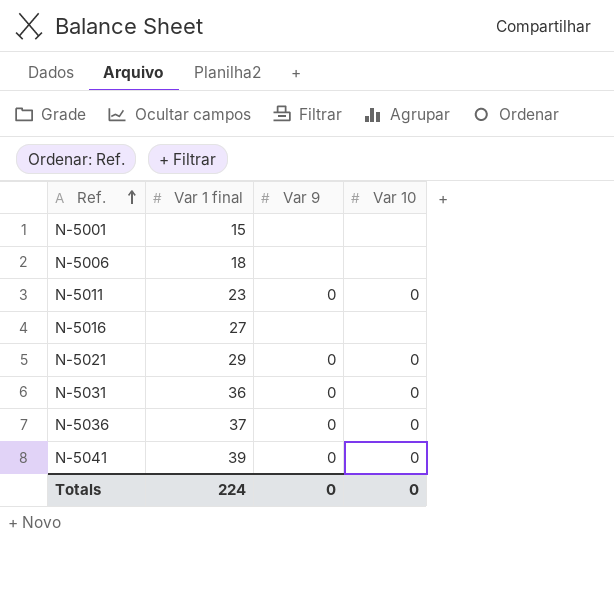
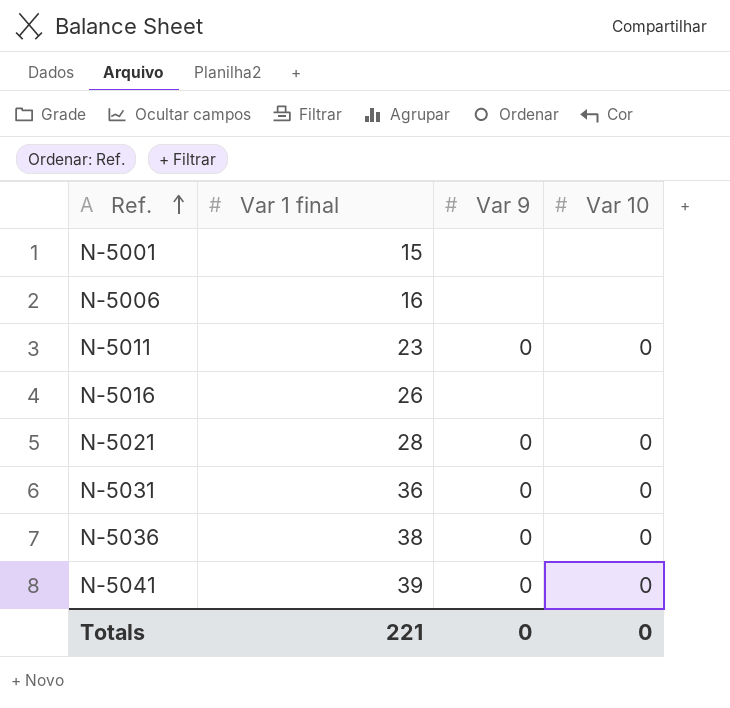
N-5006 | Var 1 final: 18 -> 16
N-5016 | Var 1 final: 27 -> 26
N-5021 | Var 1 final: 29 -> 28
N-5036 | Var 1 final: 37 -> 38
Totals | Var 1 final: 224 -> 221

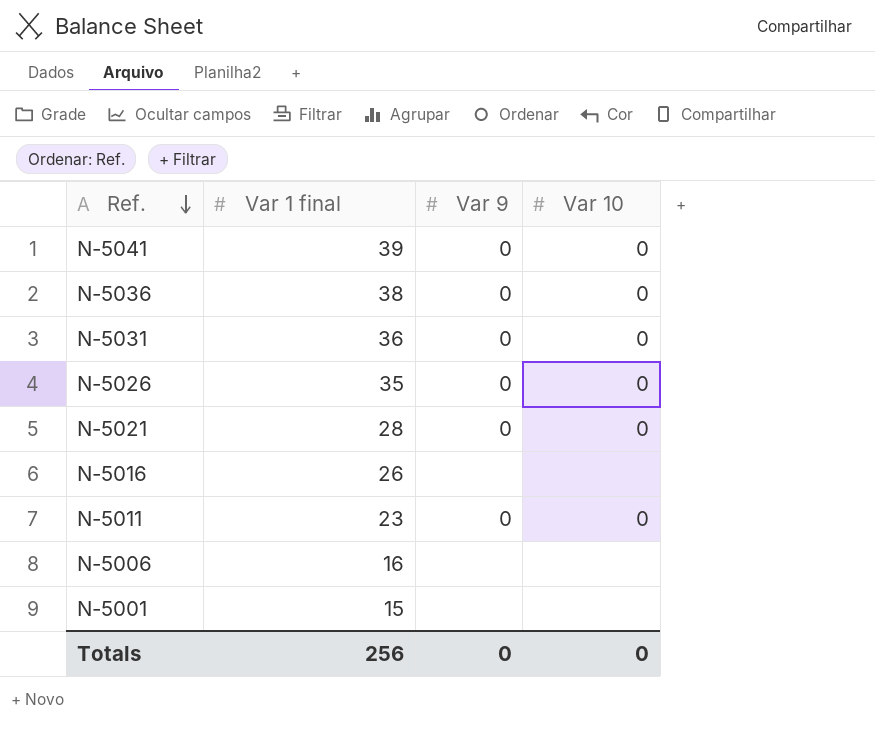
row order: Ref. ascending -> Ref. descending
row N-5026: none -> 35 | 0 | 0
Totals | Var 1 final: 221 -> 256

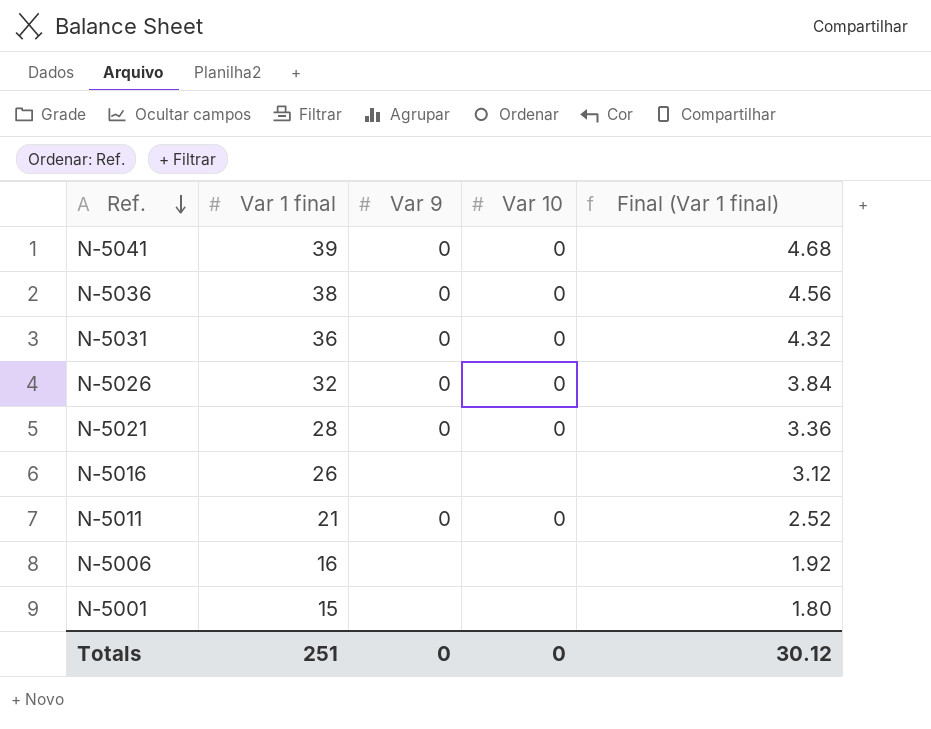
column Final (Var 1 final) | formula: none -> [Var 1 final] * 0.12
N-5026 | Var 1 final: 35 -> 32
N-5011 | Var 1 final: 23 -> 21
Totals | Var 1 final: 256 -> 251

